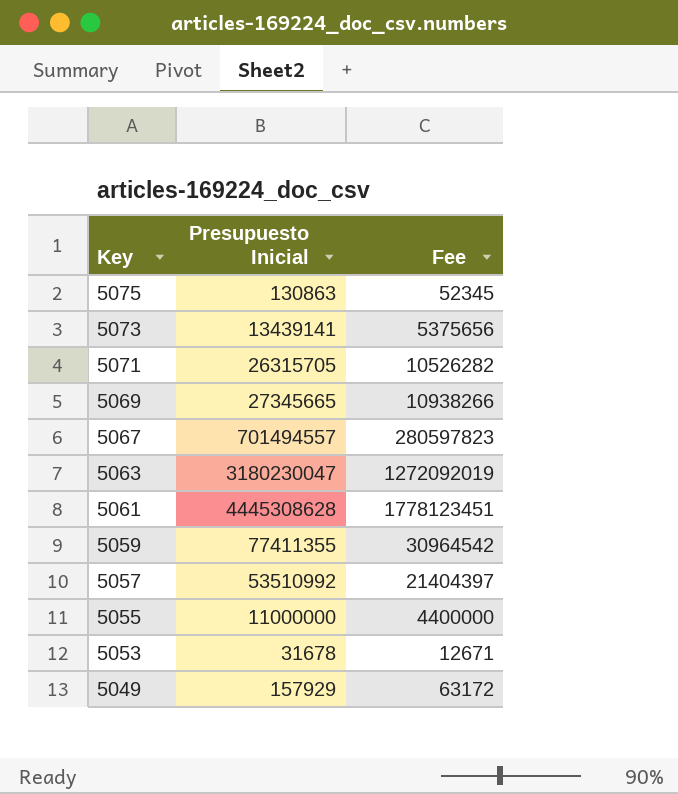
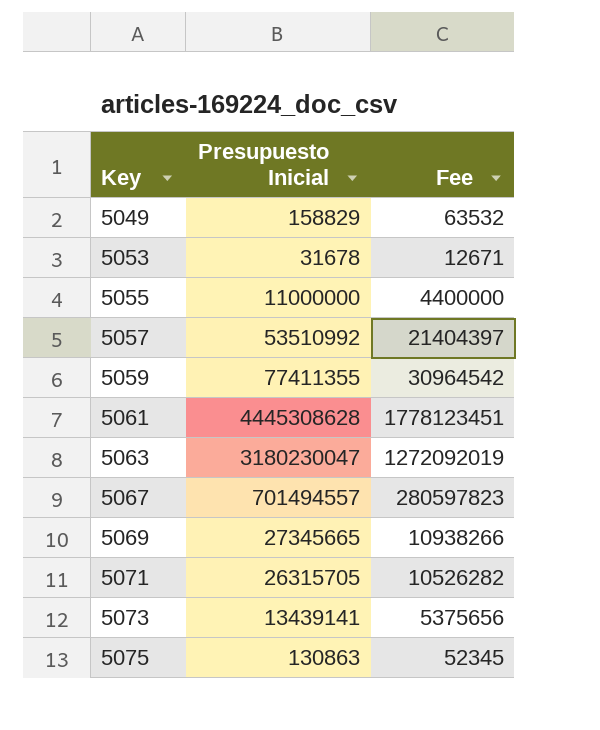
row order: Key descending -> Key ascending
5049 | Presupuesto Inicial: 157929 -> 158829
5049 | Fee: 63172 -> 63532

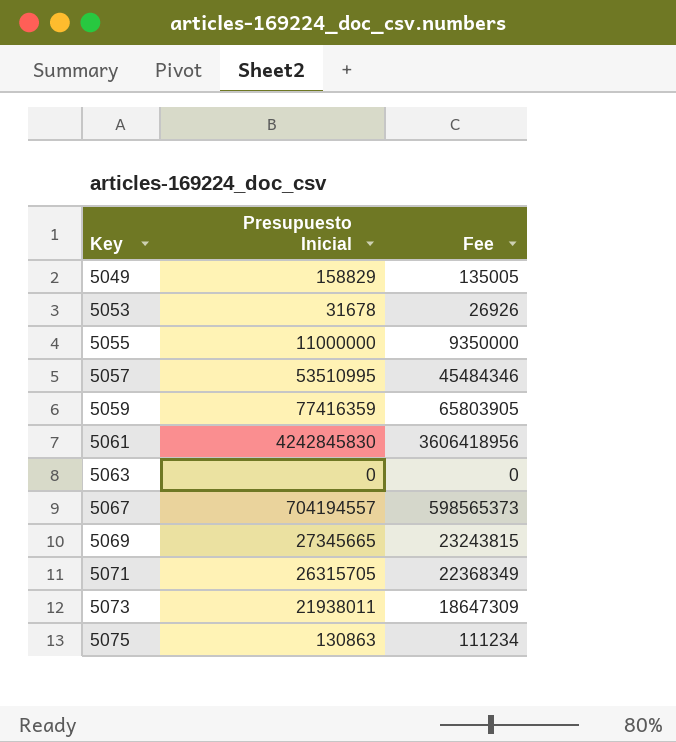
column Fee | formula: [Presupuesto Inicial] * 0.4 -> [Presupuesto Inicial] * 0.85
5057 | Presupuesto Inicial: 53510992 -> 53510995
5059 | Presupuesto Inicial: 77411355 -> 77416359
5061 | Presupuesto Inicial: 4445308628 -> 4242845830
5063 | Presupuesto Inicial: 3180230047 -> 0
5067 | Presupuesto Inicial: 701494557 -> 704194557
5073 | Presupuesto Inicial: 13439141 -> 21938011

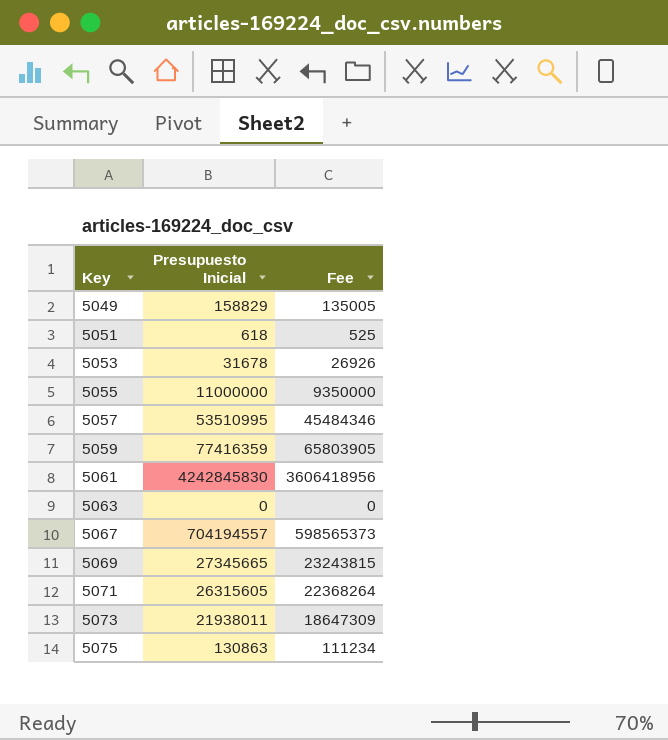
row 5051: none -> 618 | 525
5071 | Presupuesto Inicial: 26315705 -> 26315605
5071 | Fee: 22368349 -> 22368264

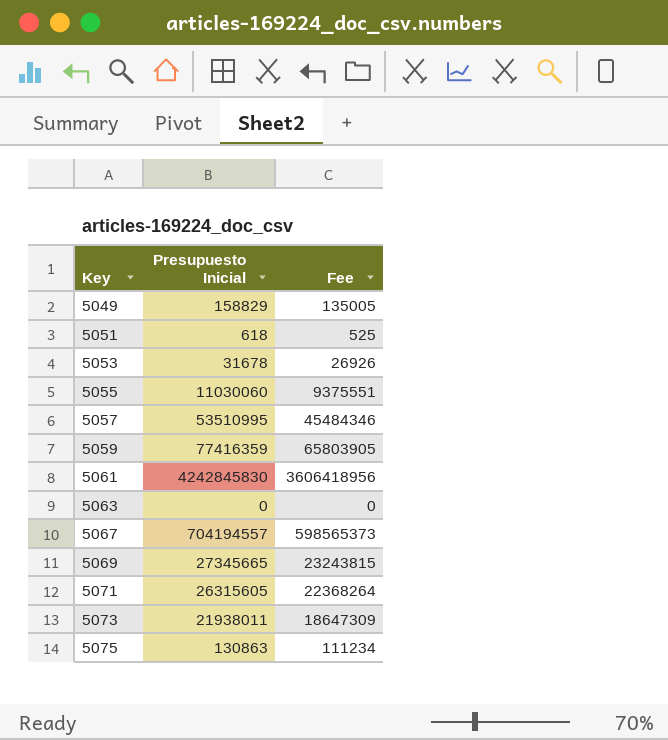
5055 | Presupuesto Inicial: 11000000 -> 11030060
5055 | Fee: 9350000 -> 9375551

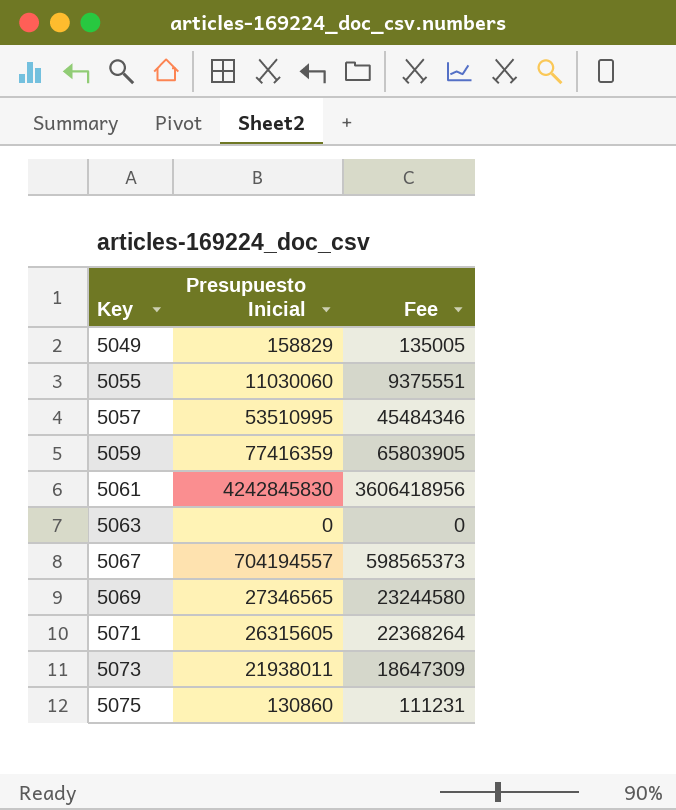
row 5051: 618 | 525 -> none
row 5053: 31678 | 26926 -> none
5069 | Presupuesto Inicial: 27345665 -> 27346565
5069 | Fee: 23243815 -> 23244580
5075 | Presupuesto Inicial: 130863 -> 130860
5075 | Fee: 111234 -> 111231

